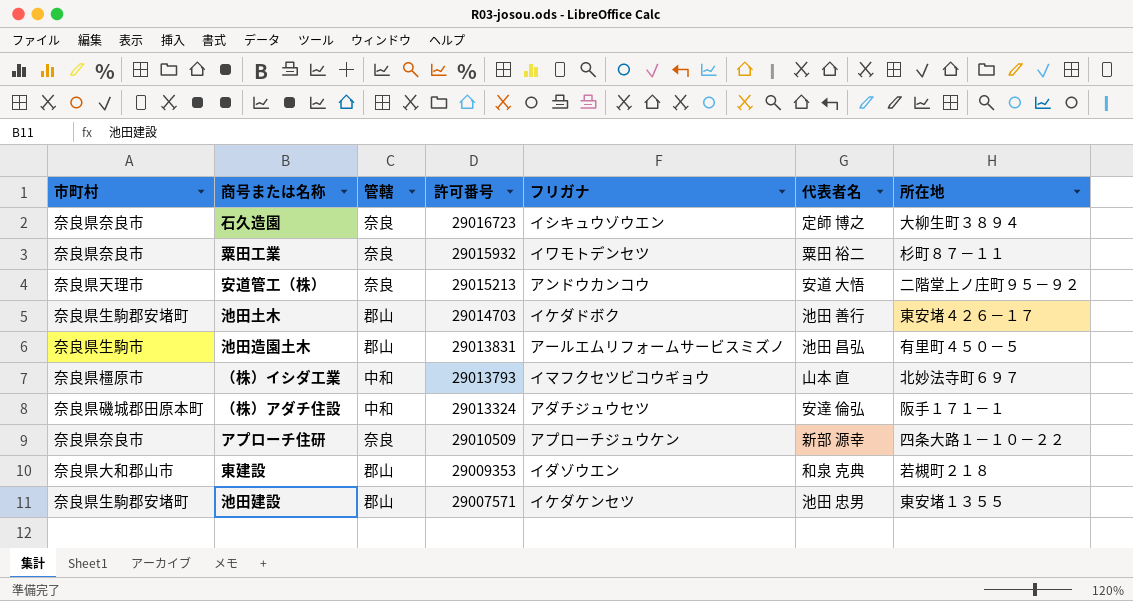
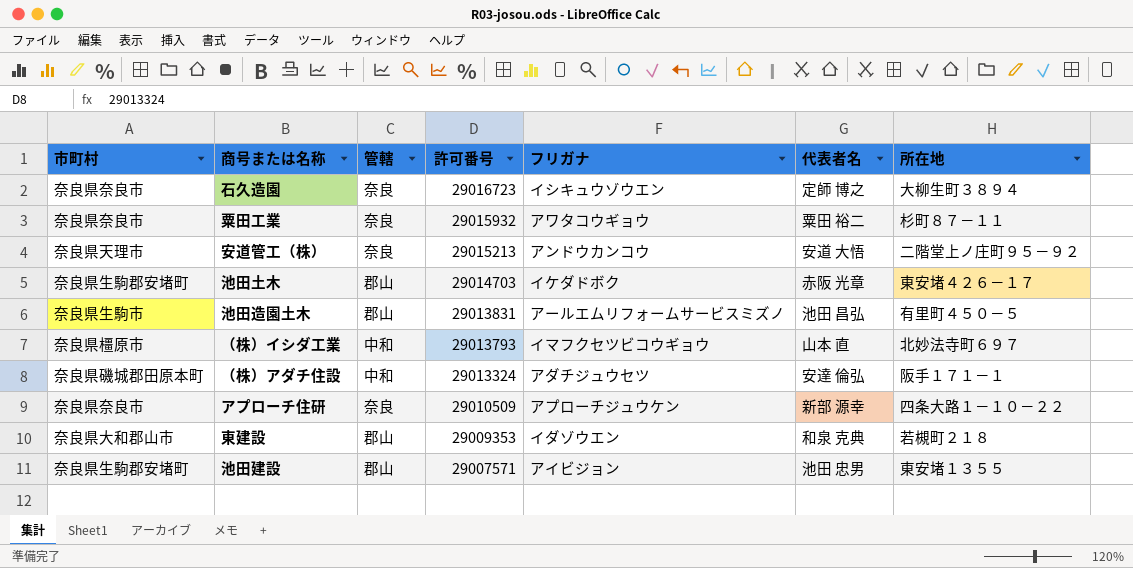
粟田工業 | フリガナ: イワモトデンセツ -> アワタコウギョウ
池田土木 | 代表者名: 池田 善行 -> 赤阪 光章
池田建設 | フリガナ: イケダケンセツ -> アイビジョン

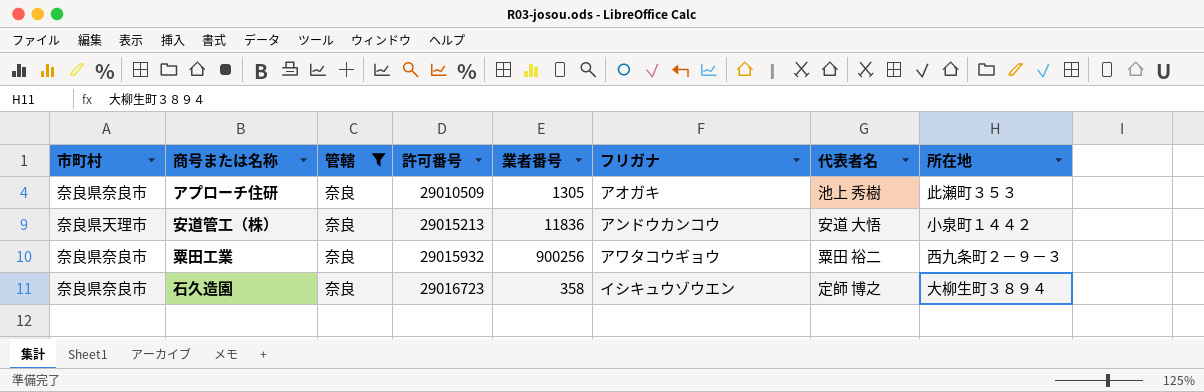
filter: none -> 管轄 = 奈良
row order: 許可番号 descending -> 許可番号 ascending
column 業者番号 | position: none -> 5
アプローチ住研 | フリガナ: アプローチジュウケン -> アオガキ
アプローチ住研 | 代表者名: 新部 源幸 -> 池上 秀樹
アプローチ住研 | 所在地: 四条大路１－１０－２２ -> 此瀬町３５３
安道管工（株） | 所在地: 二階堂上ノ庄町９５－９２ -> 小泉町１４４２
粟田工業 | 所在地: 杉町８７－１１ -> 西九条町２－９－３

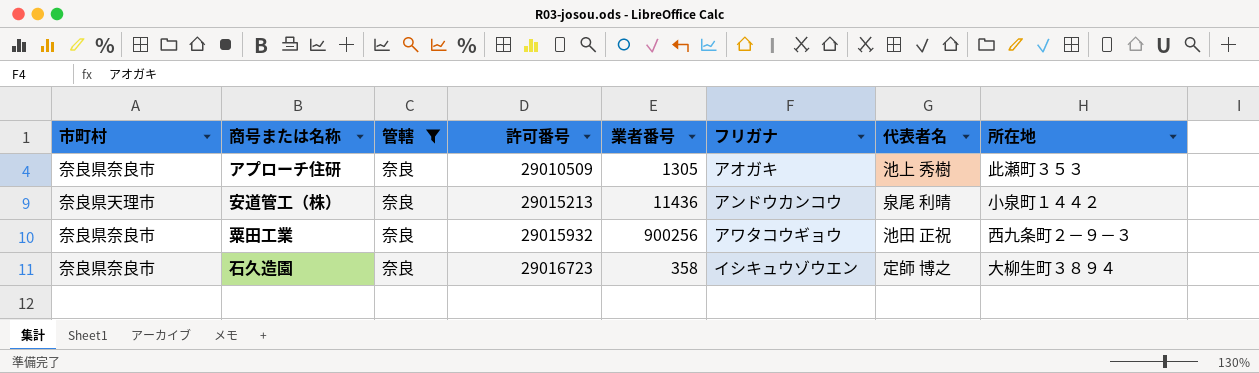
安道管工（株） | 業者番号: 11836 -> 11436
安道管工（株） | 代表者名: 安道 大悟 -> 泉尾 利晴
粟田工業 | 代表者名: 粟田 裕二 -> 池田 正祝

